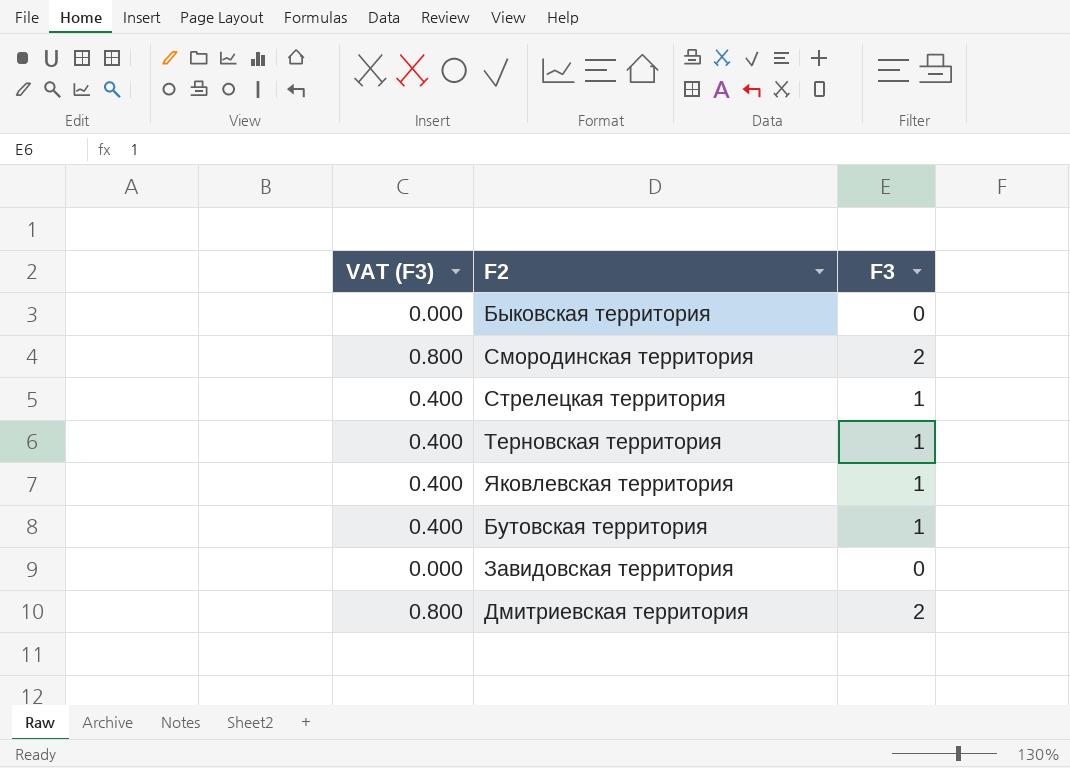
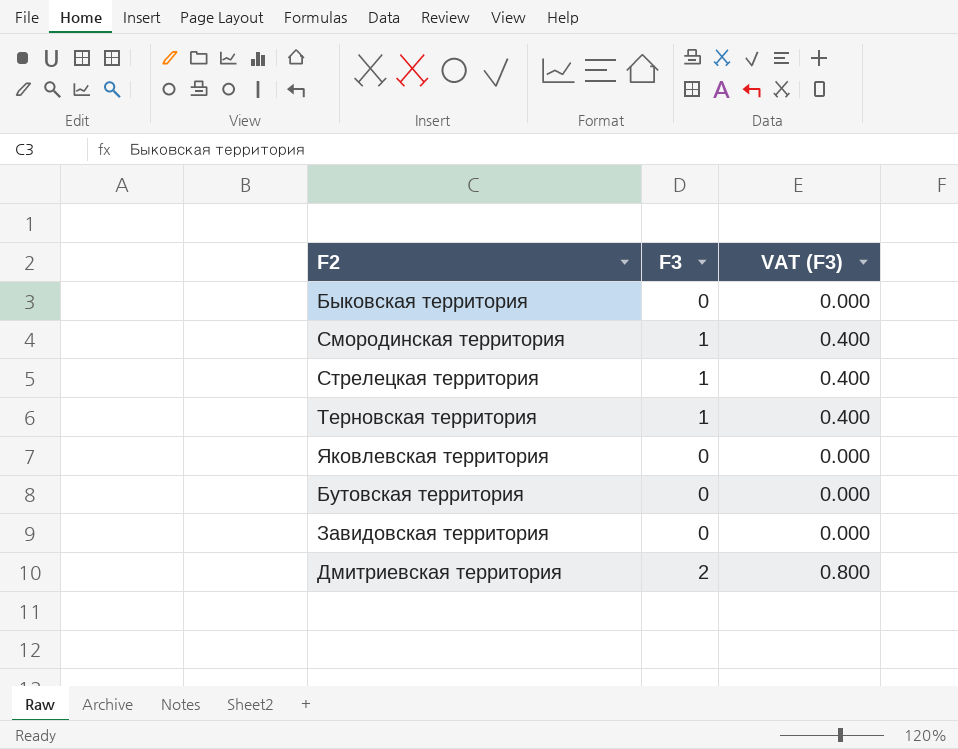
column VAT (F3) | position: 1 -> 3
Смородинская территория | F3: 2 -> 1
Смородинская территория | VAT (F3): 0.800 -> 0.400
Яковлевская территория | F3: 1 -> 0
Яковлевская территория | VAT (F3): 0.400 -> 0.000
Бутовская территория | F3: 1 -> 0
Бутовская территория | VAT (F3): 0.400 -> 0.000

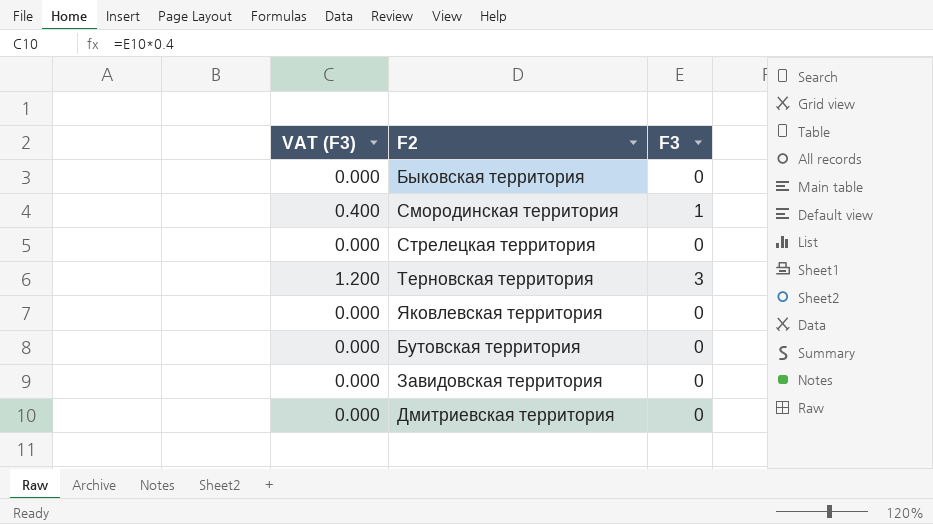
column VAT (F3) | position: 3 -> 1
Стрелецкая территория | VAT (F3): 0.400 -> 0.000
Стрелецкая территория | F3: 1 -> 0
Терновская территория | VAT (F3): 0.400 -> 1.200
Терновская территория | F3: 1 -> 3
Дмитриевская территория | VAT (F3): 0.800 -> 0.000
Дмитриевская территория | F3: 2 -> 0

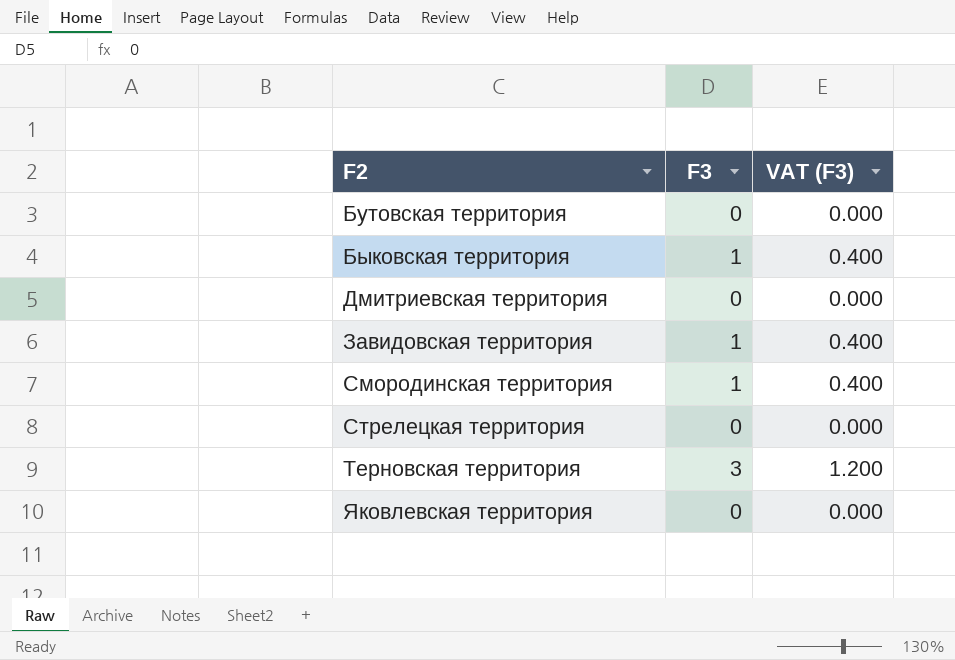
row order: none -> F2 ascending
column VAT (F3) | position: 1 -> 3
Быковская территория | F3: 0 -> 1
Быковская территория | VAT (F3): 0.000 -> 0.400
Завидовская территория | F3: 0 -> 1
Завидовская территория | VAT (F3): 0.000 -> 0.400

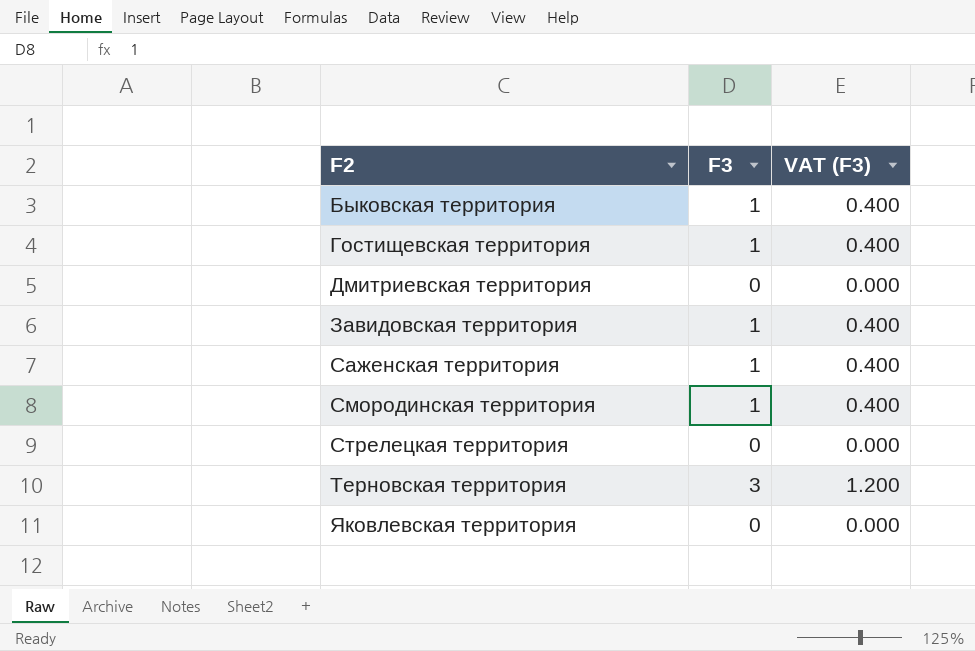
row Бутовская территория: 0 | 0.000 -> none
row Гостищевская территория: none -> 1 | 0.400
row Саженская территория: none -> 1 | 0.400

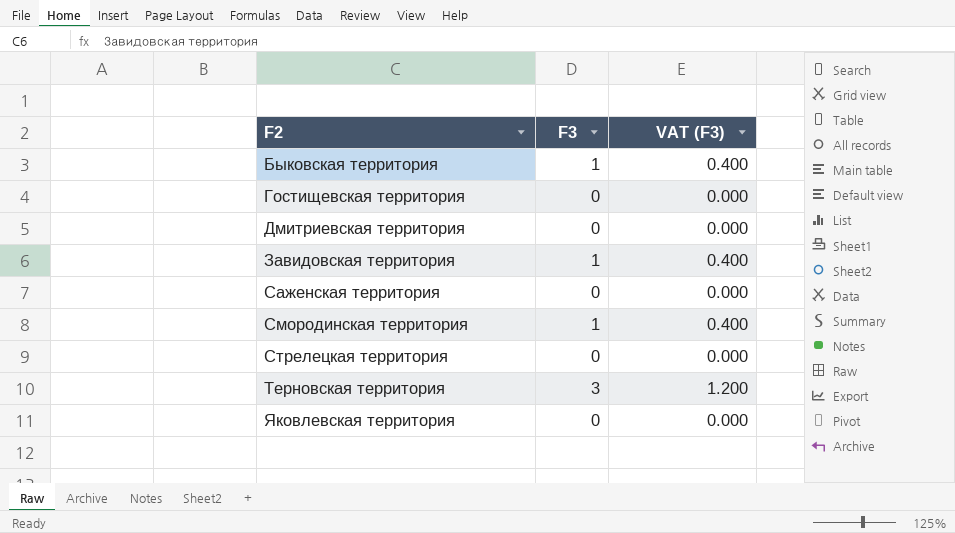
Гостищевская территория | F3: 1 -> 0
Гостищевская территория | VAT (F3): 0.400 -> 0.000
Саженская территория | F3: 1 -> 0
Саженская территория | VAT (F3): 0.400 -> 0.000

